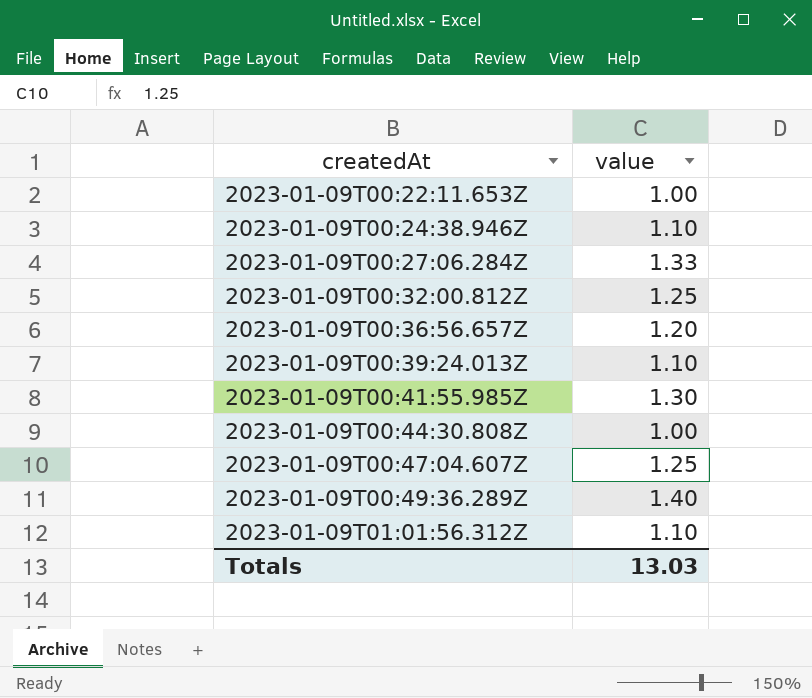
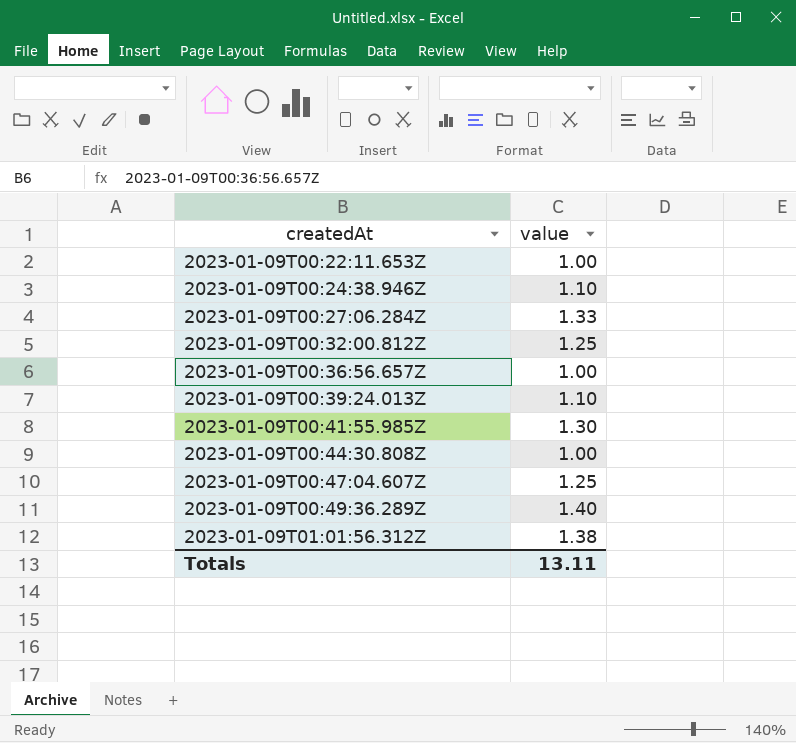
2023-01-09T00:36:56.657Z | value: 1.20 -> 1.00
2023-01-09T01:01:56.312Z | value: 1.10 -> 1.38
Totals | value: 13.03 -> 13.11

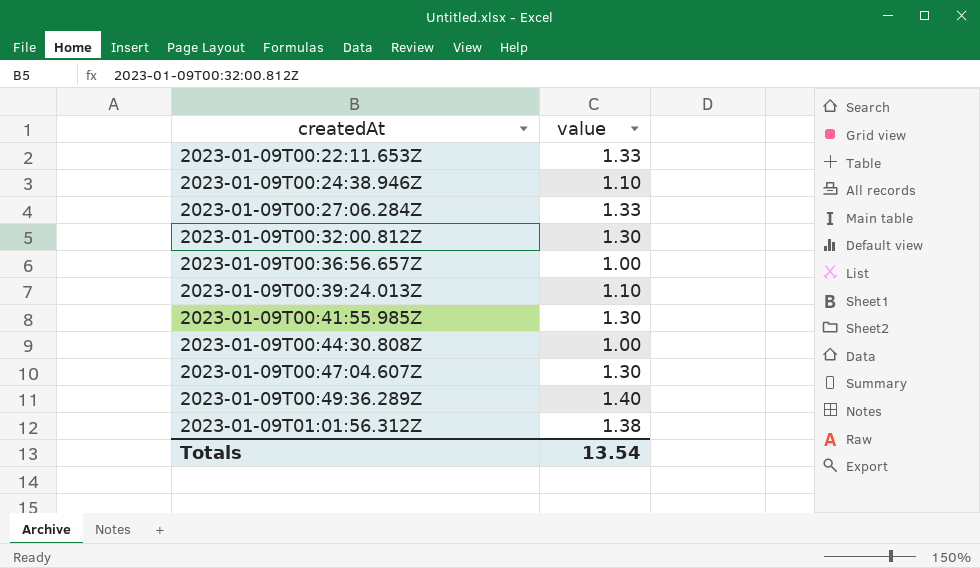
2023-01-09T00:22:11.653Z | value: 1.00 -> 1.33
2023-01-09T00:32:00.812Z | value: 1.25 -> 1.30
2023-01-09T00:47:04.607Z | value: 1.25 -> 1.30
Totals | value: 13.11 -> 13.54

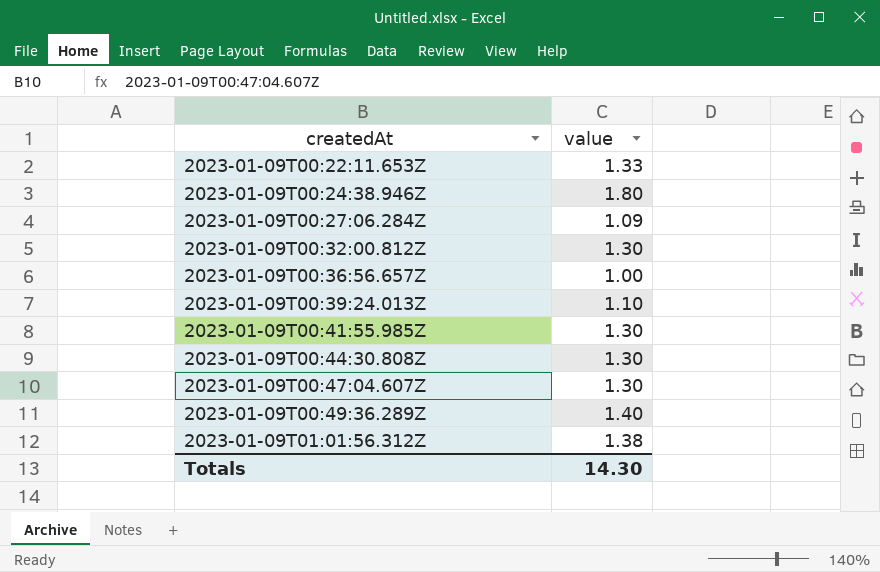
2023-01-09T00:24:38.946Z | value: 1.10 -> 1.80
2023-01-09T00:27:06.284Z | value: 1.33 -> 1.09
2023-01-09T00:44:30.808Z | value: 1.00 -> 1.30
Totals | value: 13.54 -> 14.30

